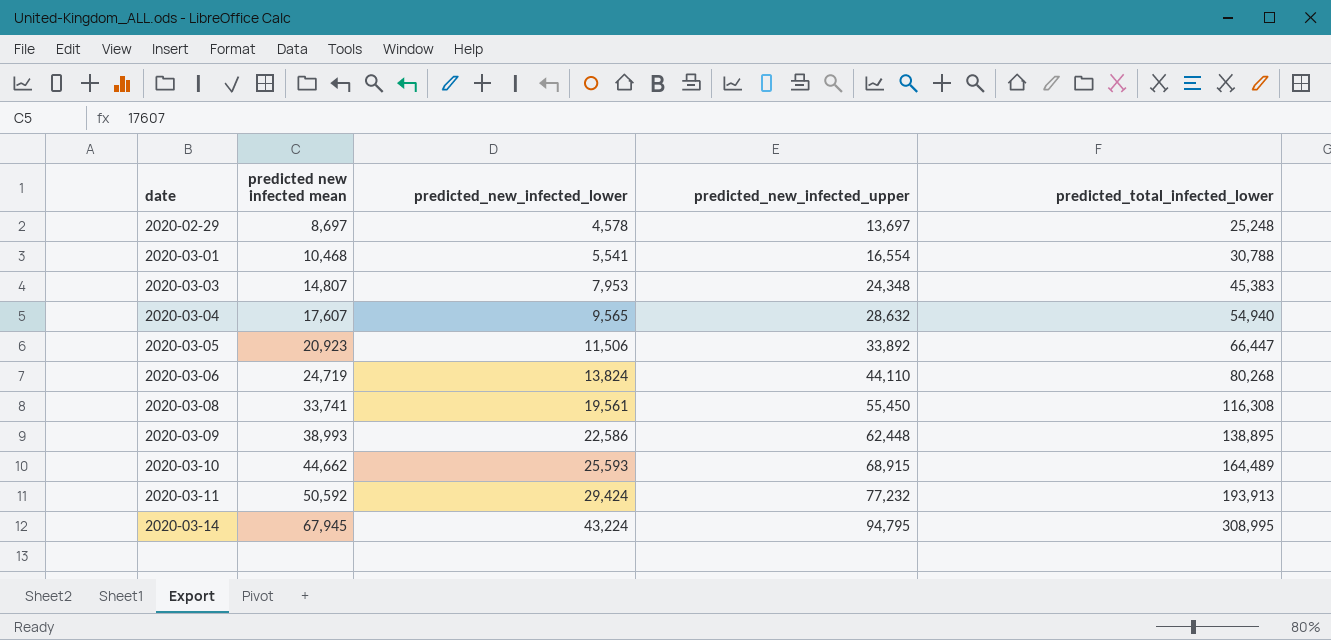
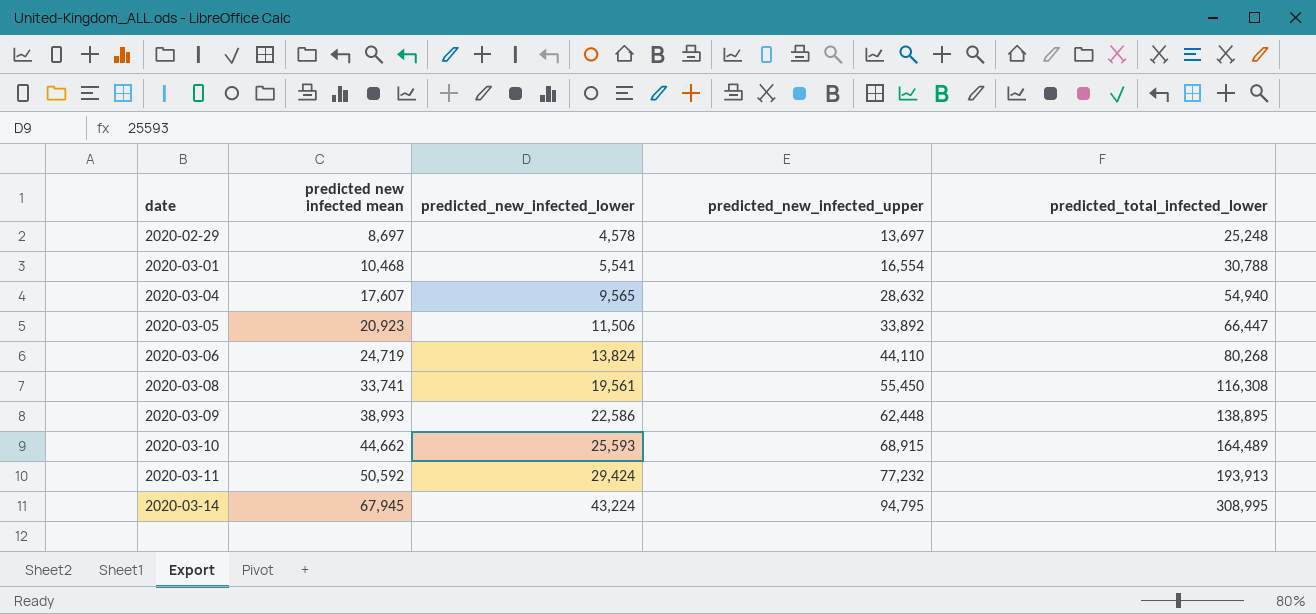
row 2020-03-03: 14,807 | 7,953 | 24,348 | 45,383 -> none

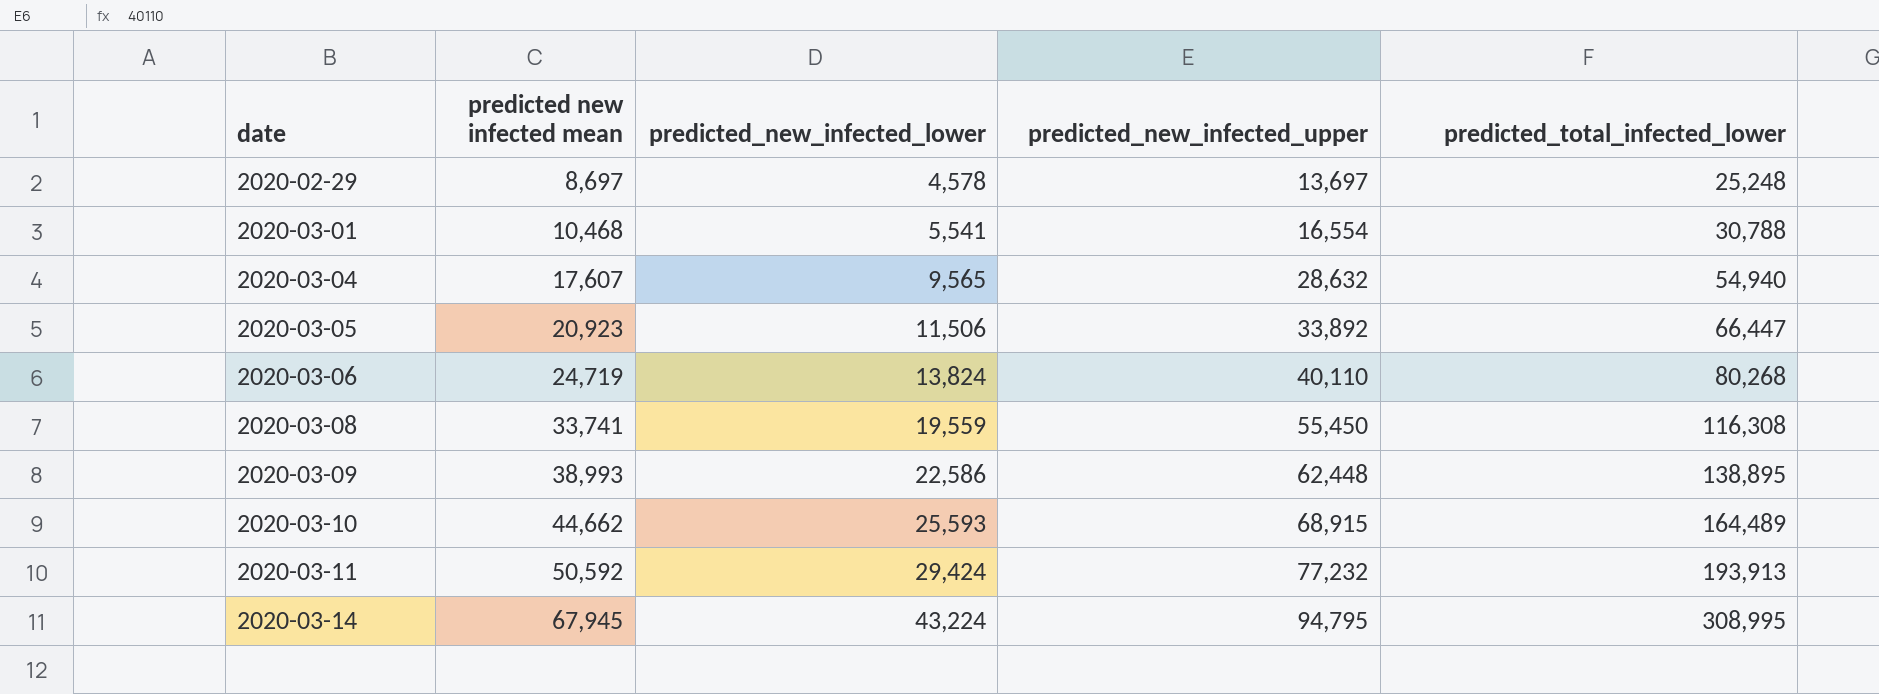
2020-03-06 | predicted_new_infected_upper: 44,110 -> 40,110
2020-03-08 | predicted_new_infected_lower: 19,561 -> 19,559

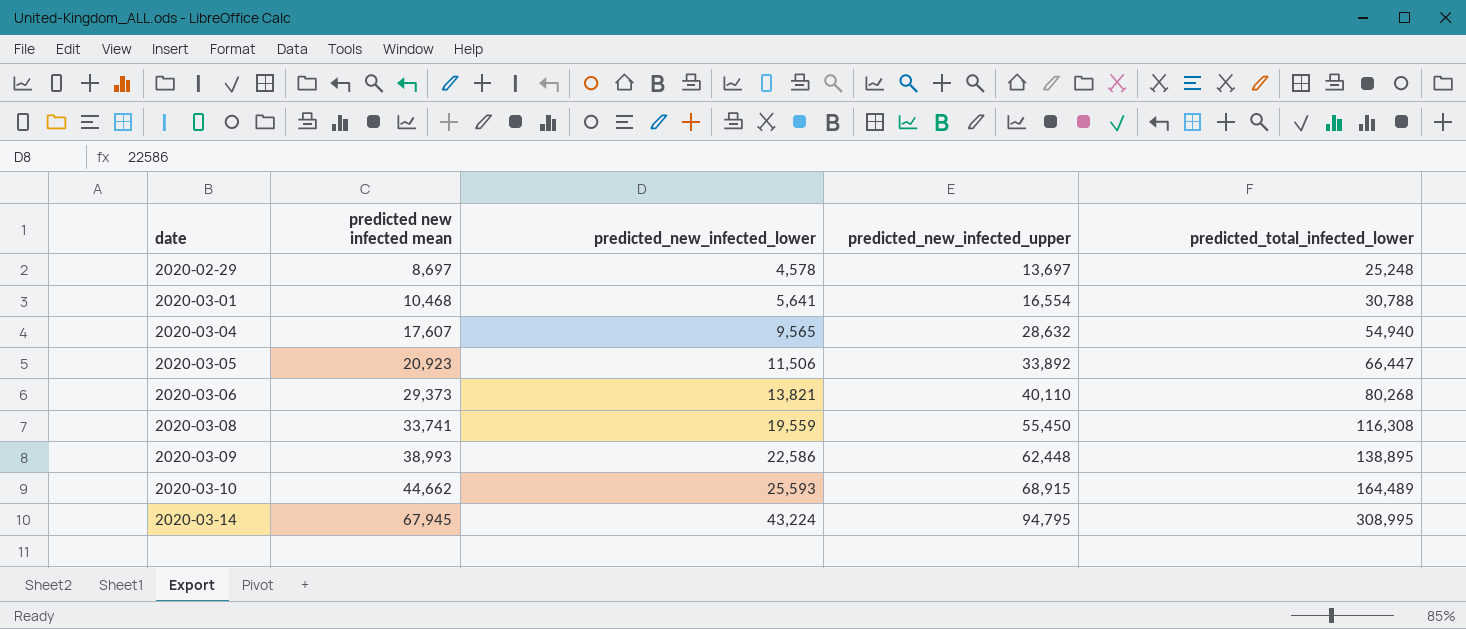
row 2020-03-11: 50,592 | 29,424 | 77,232 | 193,913 -> none
2020-03-01 | predicted_new_infected_lower: 5,541 -> 5,641
2020-03-06 | predicted new infected mean: 24,719 -> 29,373
2020-03-06 | predicted_new_infected_lower: 13,824 -> 13,821

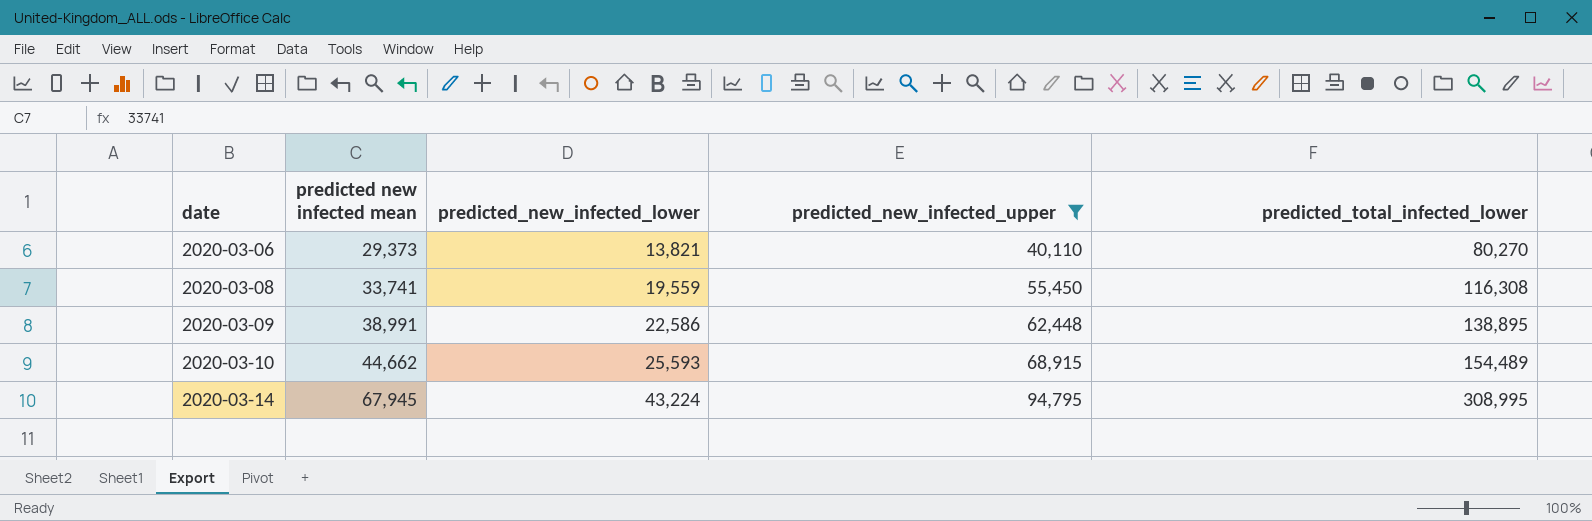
filter: none -> predicted_new_infected_upper >= 40,110
2020-03-06 | predicted_total_infected_lower: 80,268 -> 80,270
2020-03-09 | predicted new infected mean: 38,993 -> 38,991
2020-03-10 | predicted_total_infected_lower: 164,489 -> 154,489

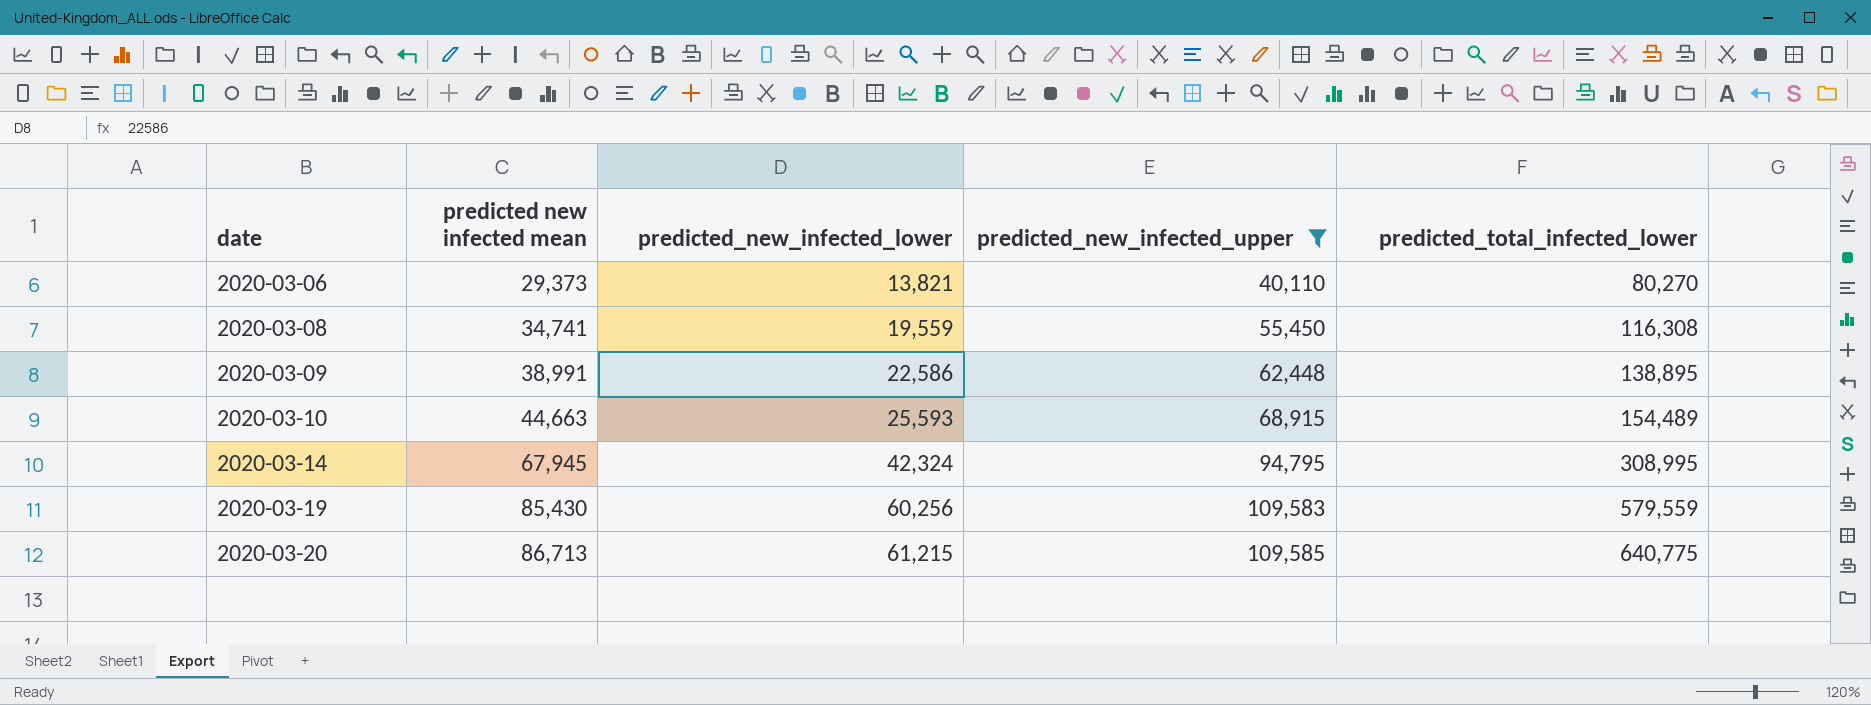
2020-03-08 | predicted new infected mean: 33,741 -> 34,741
2020-03-10 | predicted new infected mean: 44,662 -> 44,663
2020-03-14 | predicted_new_infected_lower: 43,224 -> 42,324
row 2020-03-19: none -> 85,430 | 60,256 | 109,583 | 579,559
row 2020-03-20: none -> 86,713 | 61,215 | 109,585 | 640,775

